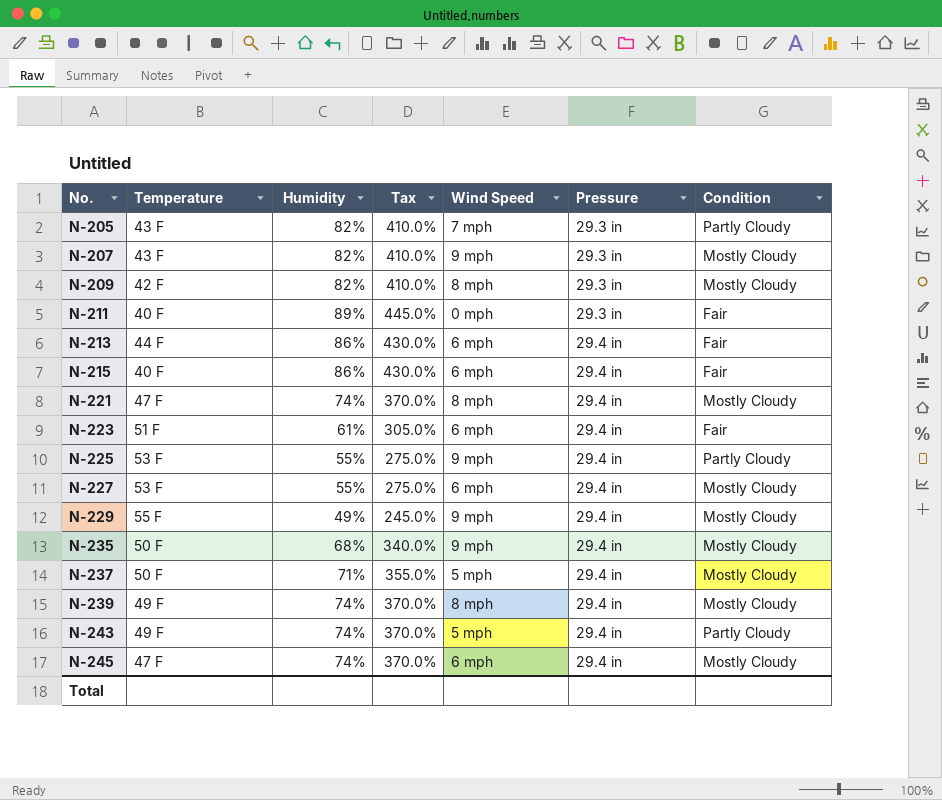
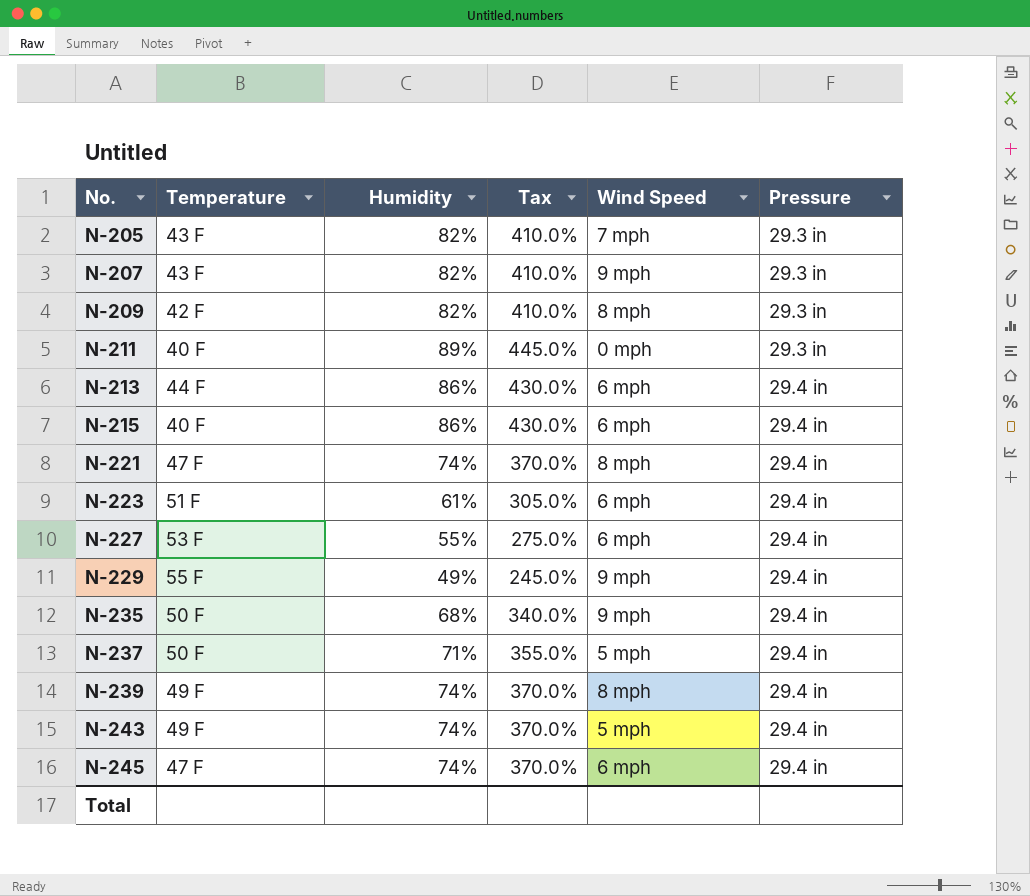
column Condition | position: 7 -> none
row N-225: 53 F | 55% | 275.0% | 9 mph | 29.4 in | Partly Cloudy -> none

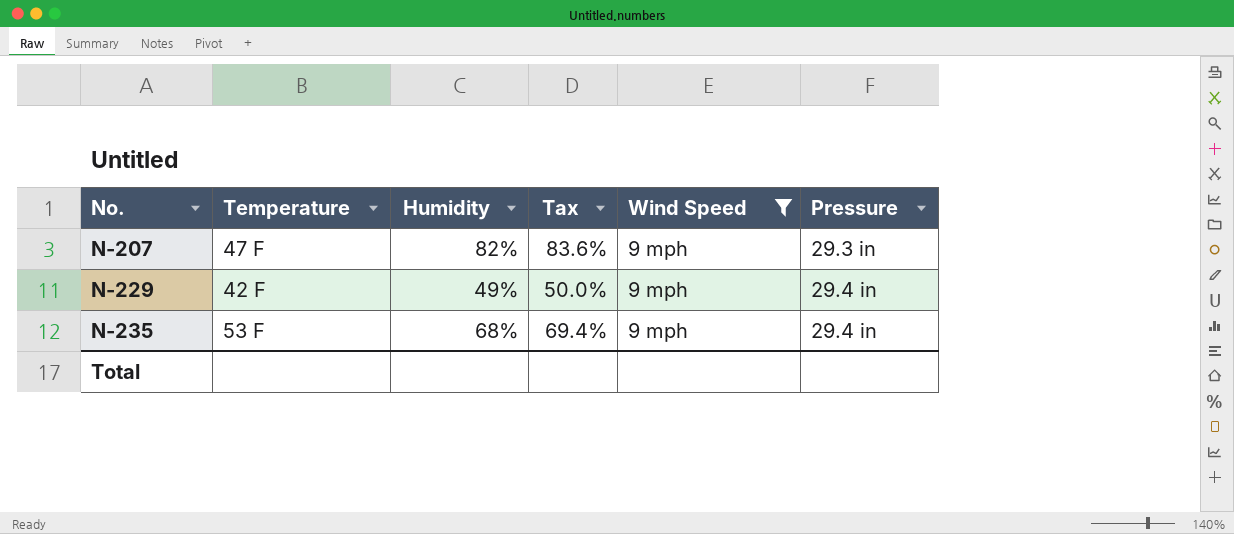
filter: none -> Wind Speed = 9 mph
column Tax | formula: [Humidity] * 5 -> [Humidity] * 1.02
N-207 | Temperature: 43 F -> 47 F
N-229 | Temperature: 55 F -> 42 F
N-235 | Temperature: 50 F -> 53 F

